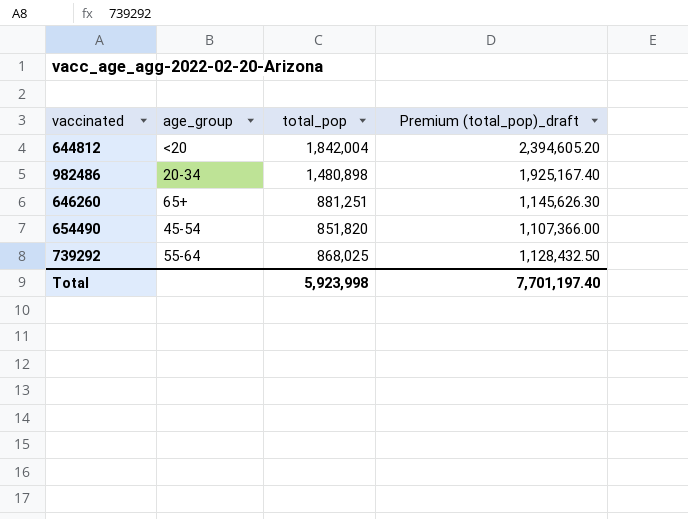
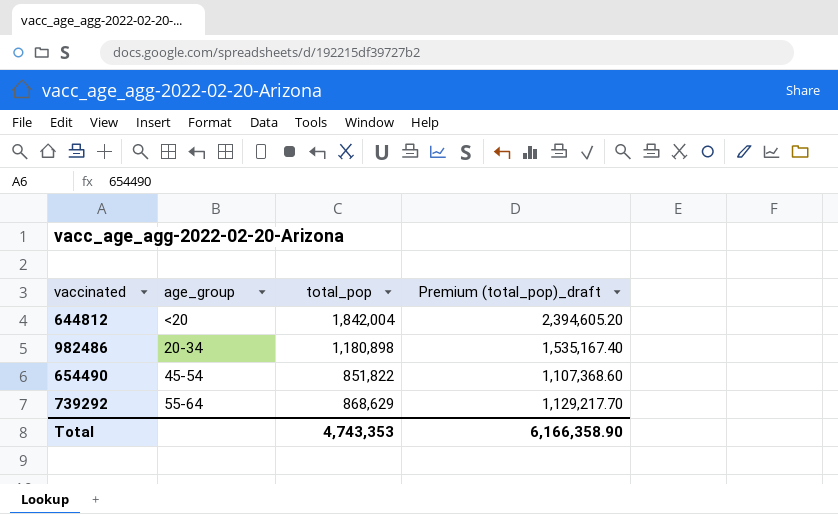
row 646260: 65+ | 881,251 | 1,145,626.30 -> none
982486 | total_pop: 1,480,898 -> 1,180,898
982486 | Premium (total_pop)_draft: 1,925,167.40 -> 1,535,167.40
654490 | total_pop: 851,820 -> 851,822
654490 | Premium (total_pop)_draft: 1,107,366.00 -> 1,107,368.60
739292 | total_pop: 868,025 -> 868,629
739292 | Premium (total_pop)_draft: 1,128,432.50 -> 1,129,217.70
Total | total_pop: 5,923,998 -> 4,743,353
Total | Premium (total_pop)_draft: 7,701,197.40 -> 6,166,358.90

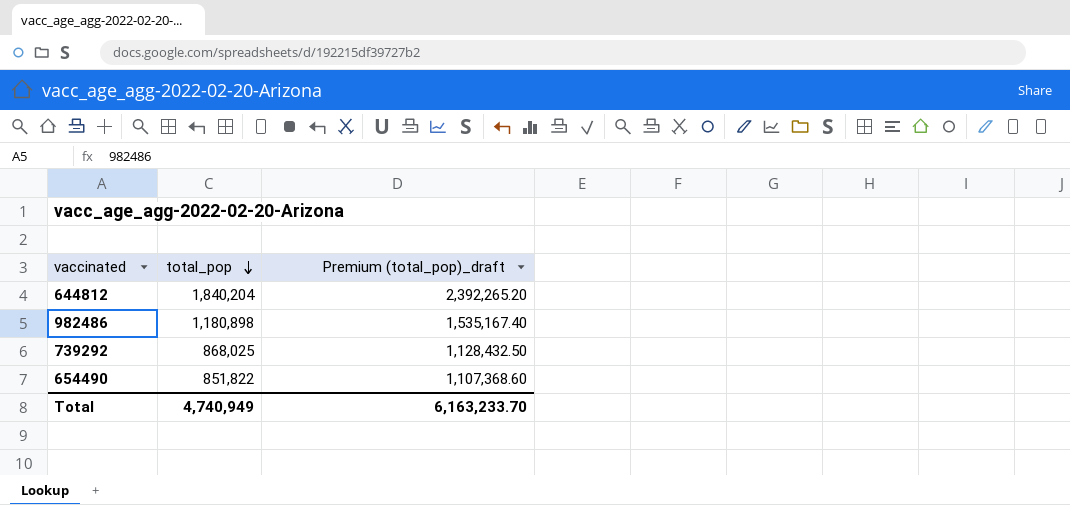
row order: none -> total_pop descending
column age_group | position: 2 -> none
644812 | total_pop: 1,842,004 -> 1,840,204
644812 | Premium (total_pop)_draft: 2,394,605.20 -> 2,392,265.20
739292 | total_pop: 868,629 -> 868,025
739292 | Premium (total_pop)_draft: 1,129,217.70 -> 1,128,432.50
Total | total_pop: 4,743,353 -> 4,740,949
Total | Premium (total_pop)_draft: 6,166,358.90 -> 6,163,233.70

